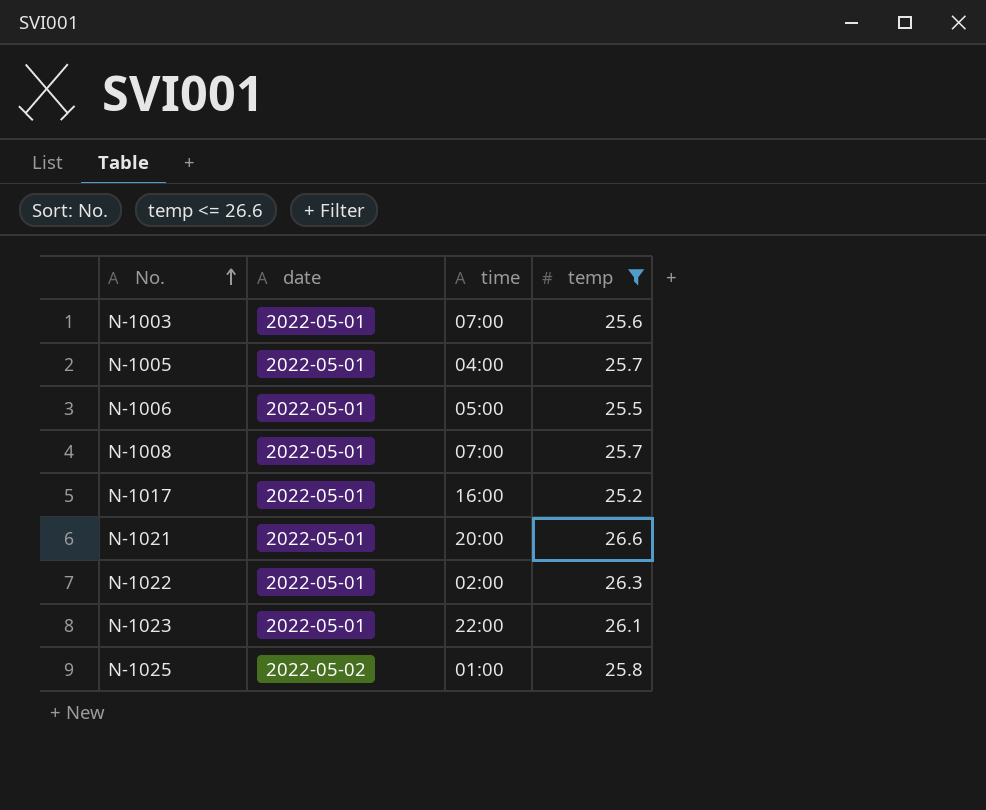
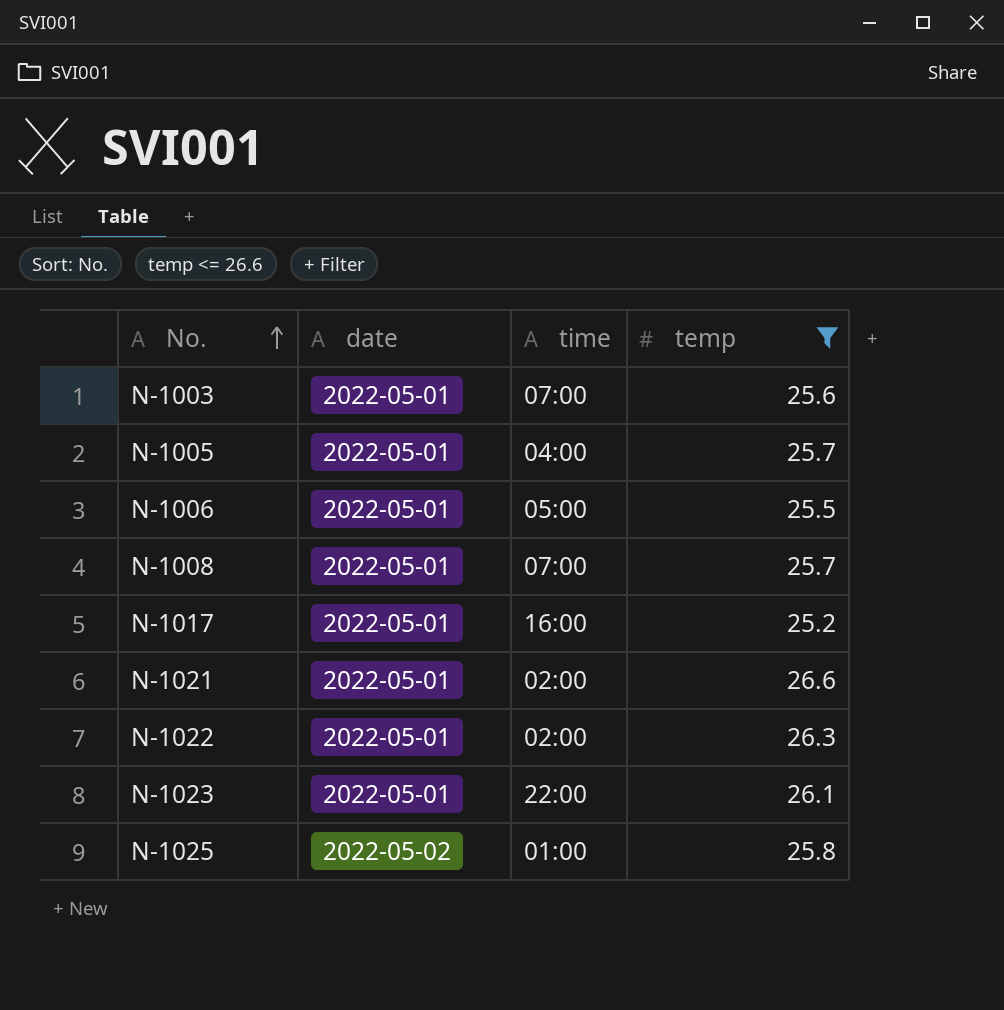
N-1021 | time: 20:00 -> 02:00

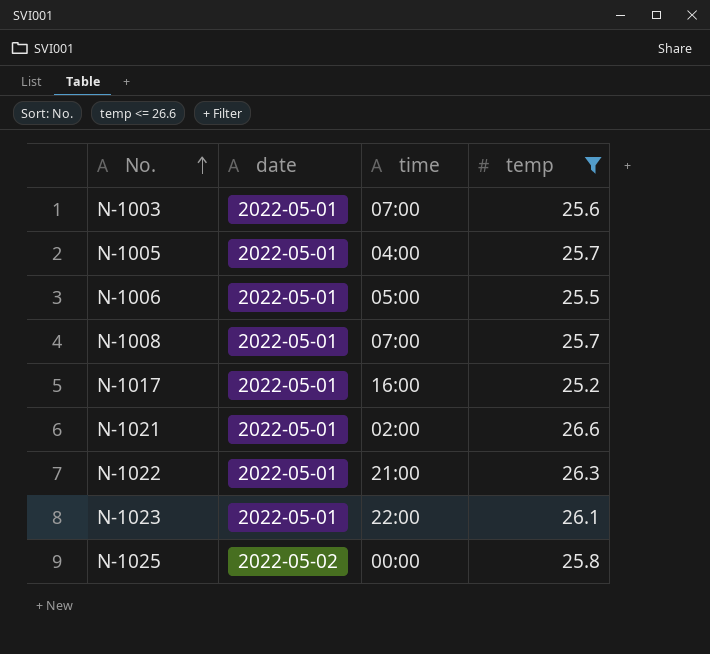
N-1022 | time: 02:00 -> 21:00
N-1025 | time: 01:00 -> 00:00

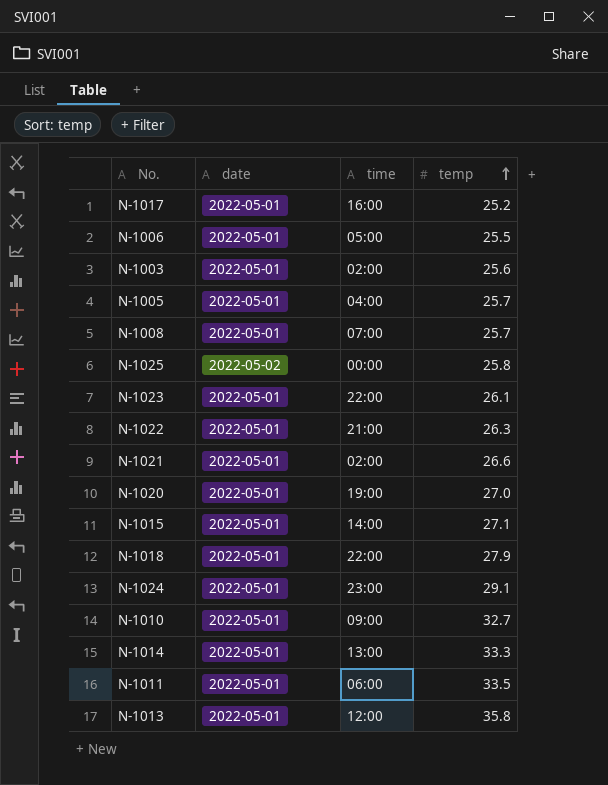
filter: temp <= 26.6 -> none
row order: No. ascending -> temp ascending
N-1003 | time: 07:00 -> 02:00

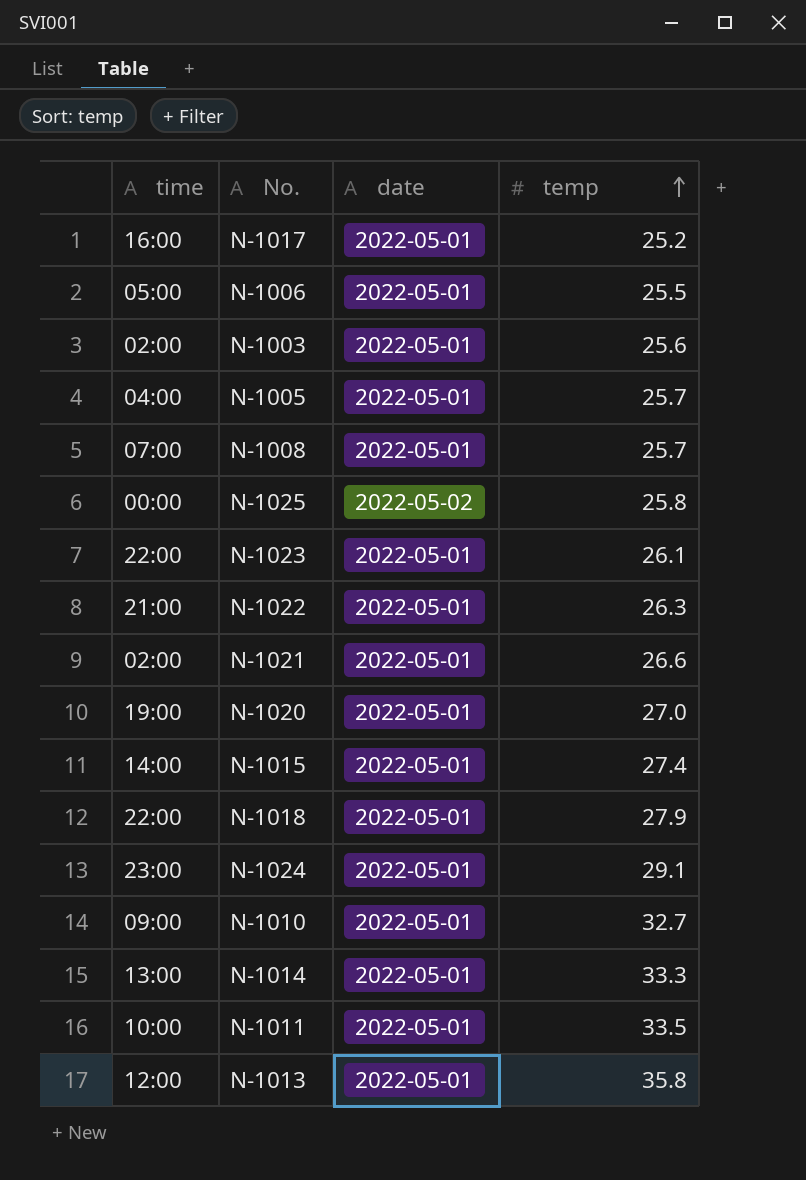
column time | position: 3 -> 1
N-1015 | temp: 27.1 -> 27.4
N-1011 | time: 06:00 -> 10:00

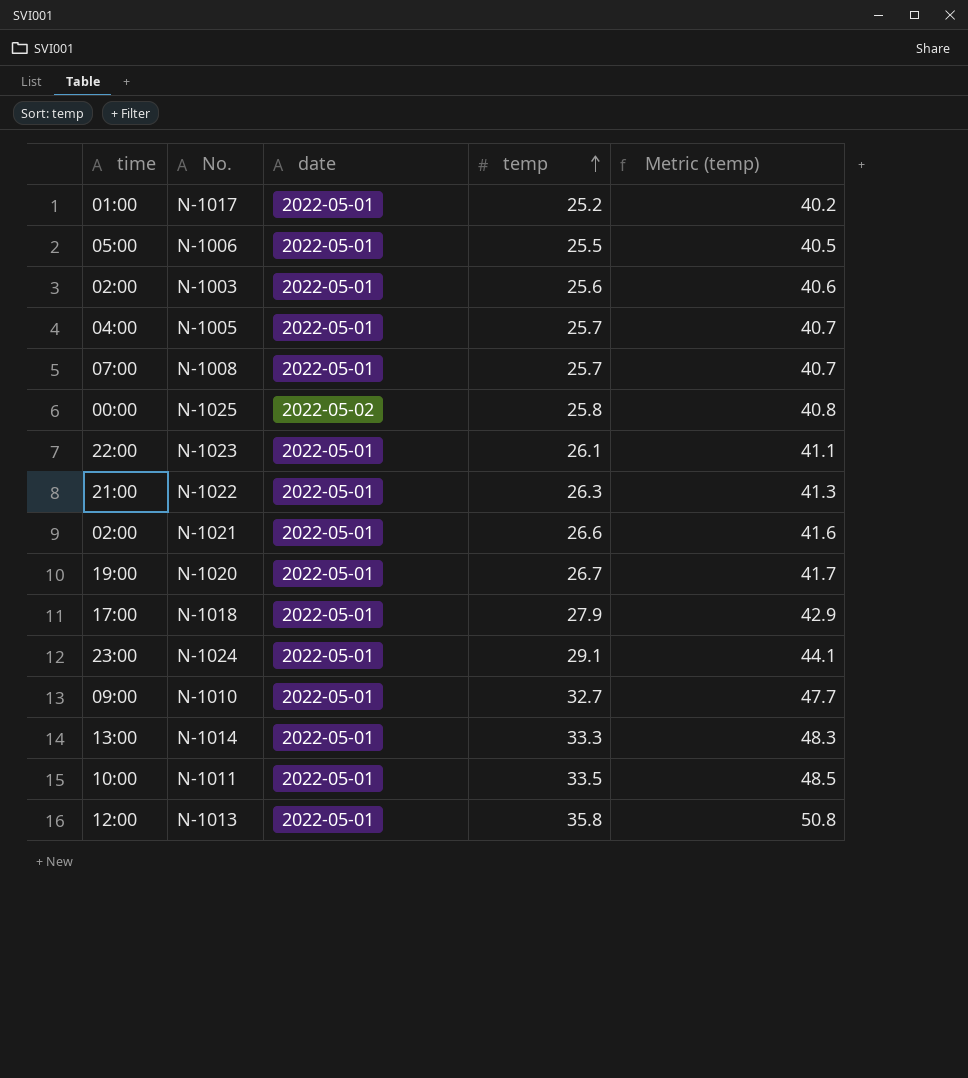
column Metric (temp) | formula: none -> [temp] + 15
row N-1015: 14:00 | 2022-05-01 | 27.4 -> none
N-1017 | time: 16:00 -> 01:00
N-1020 | temp: 27.0 -> 26.7
N-1018 | time: 22:00 -> 17:00

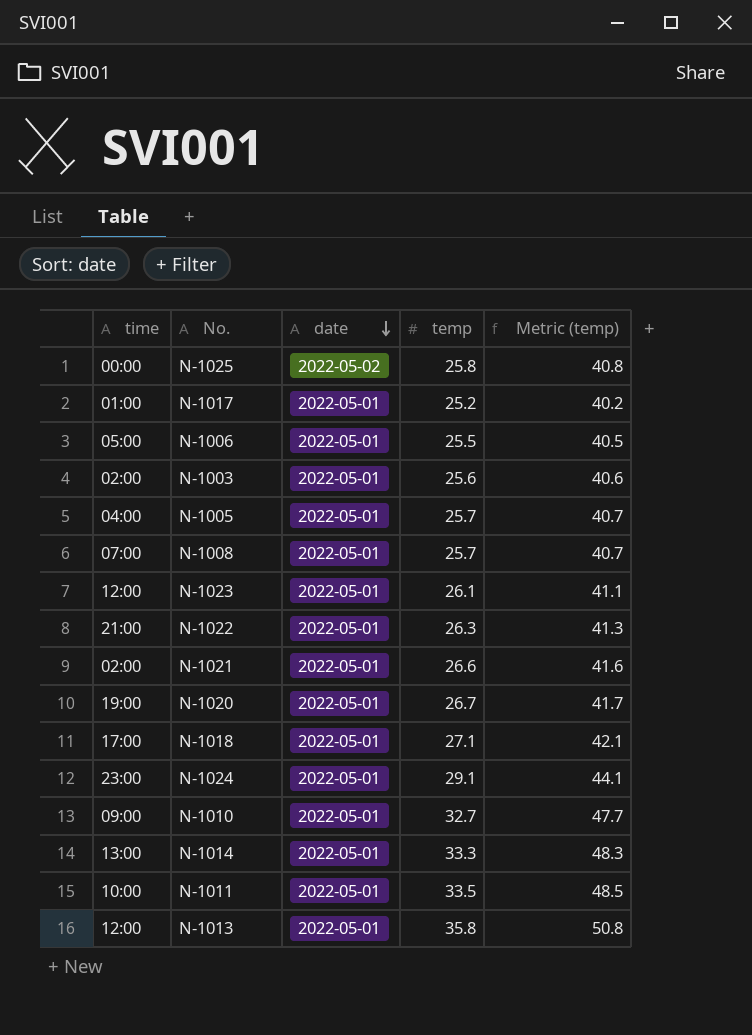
row order: temp ascending -> date descending
N-1023 | time: 22:00 -> 12:00
N-1018 | temp: 27.9 -> 27.1
N-1018 | Metric (temp): 42.9 -> 42.1

